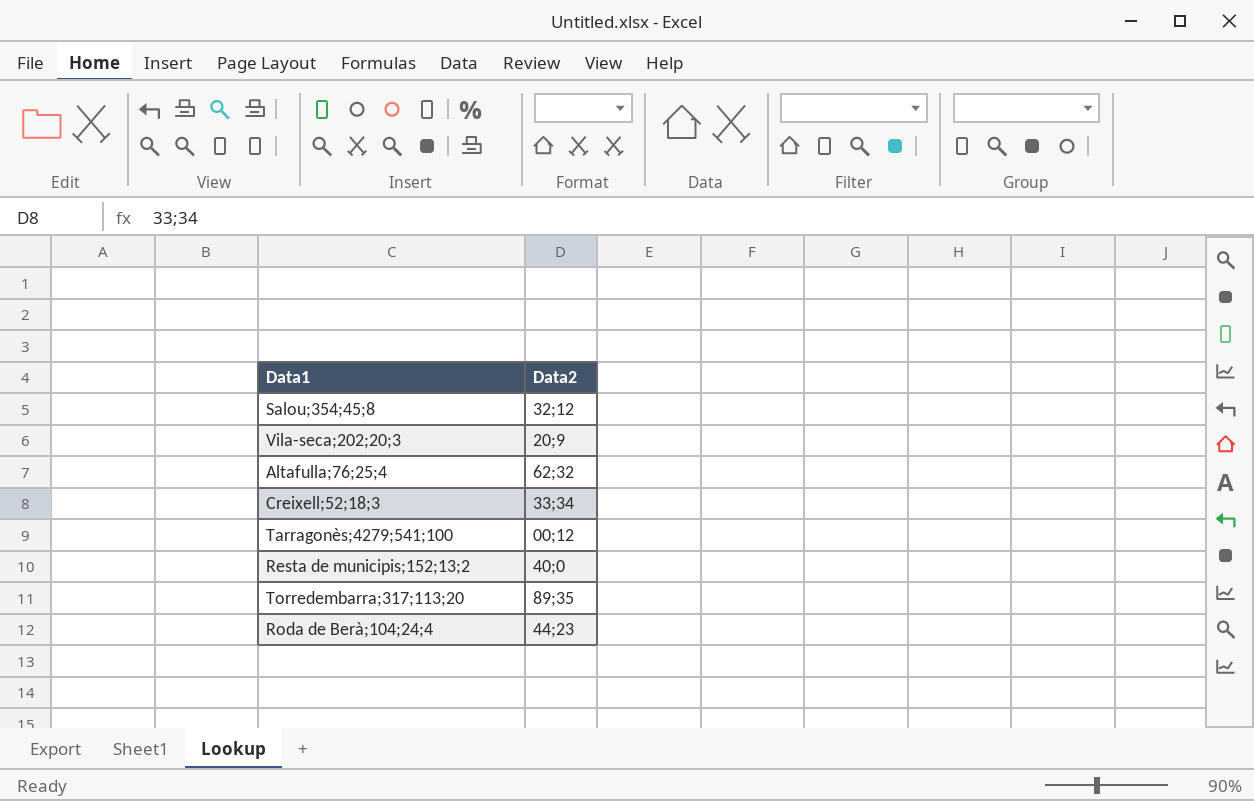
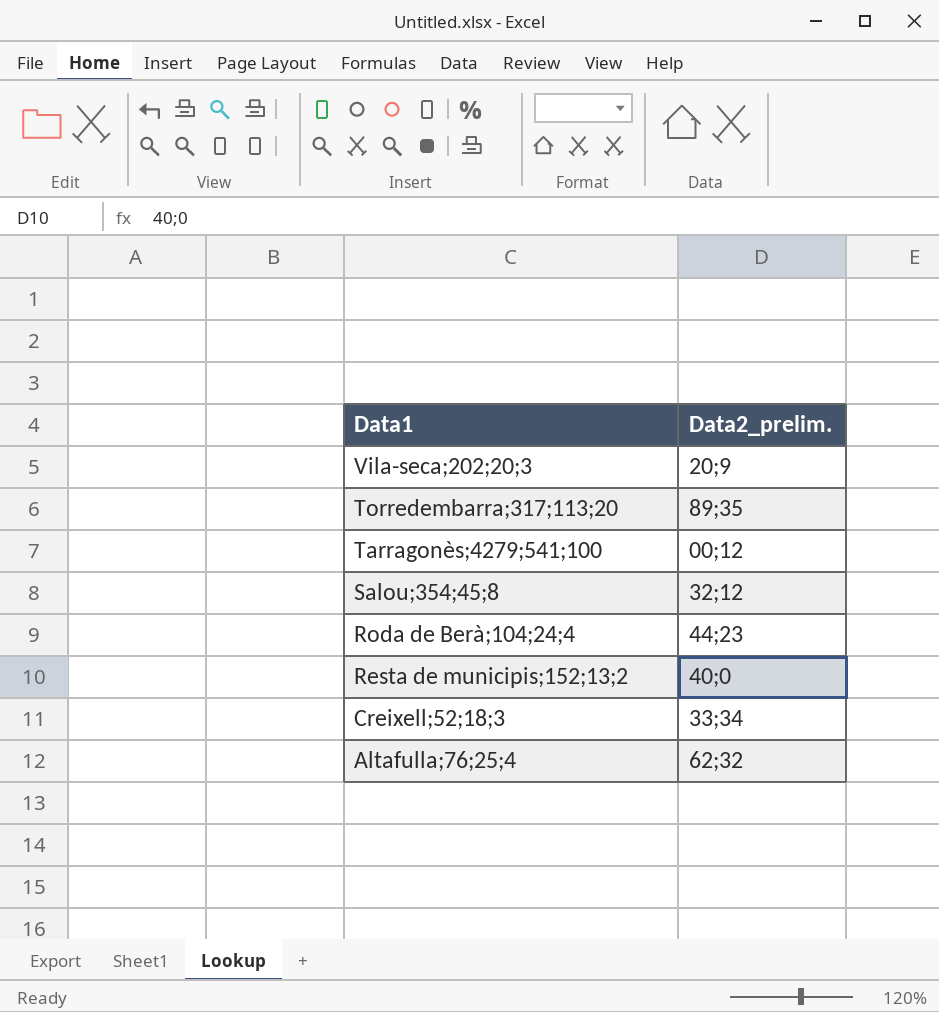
row order: none -> Data1 descending
column name: Data2 -> Data2_prelim.

